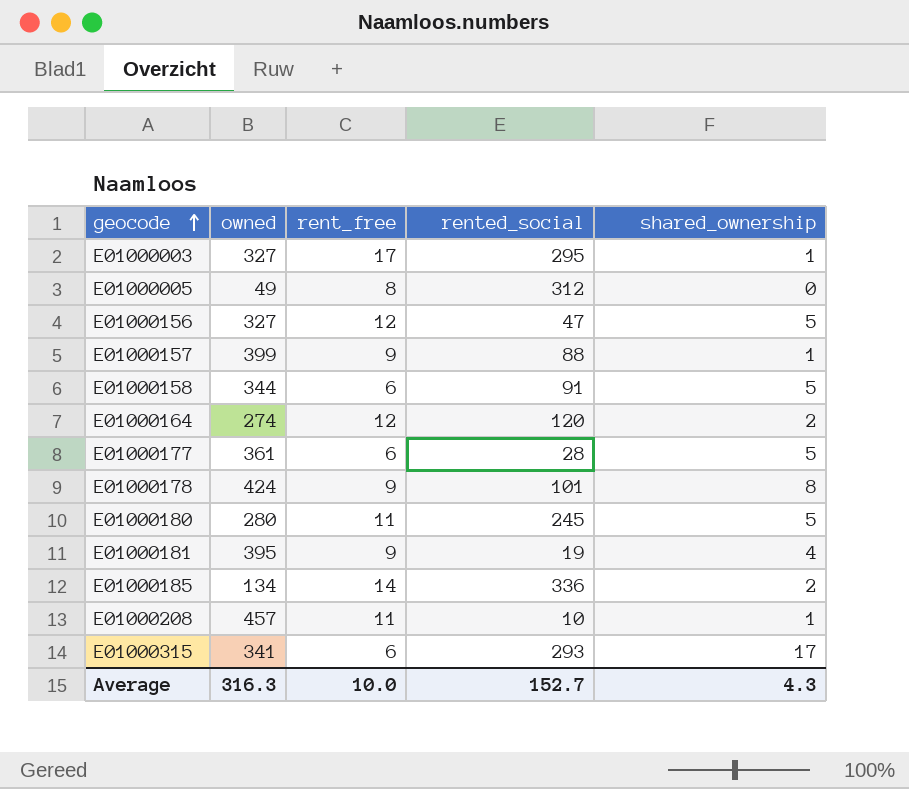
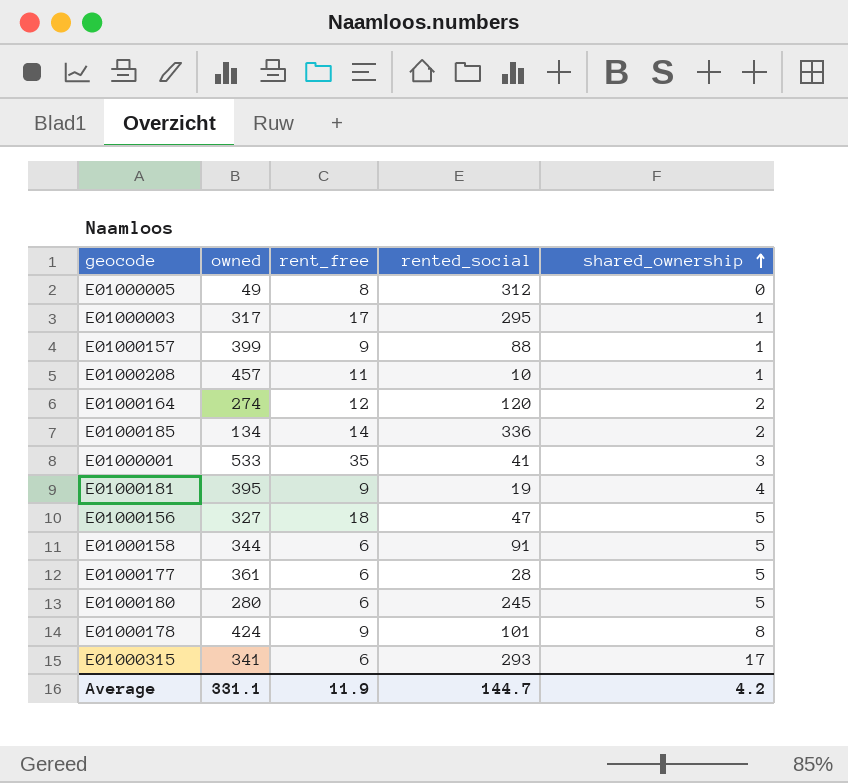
row order: geocode ascending -> shared_ownership ascending
E01000003 | owned: 327 -> 317
row E01000001: none -> 533 | 35 | 41 | 3
E01000156 | rent_free: 12 -> 18
E01000180 | rent_free: 11 -> 6
Average | owned: 316.3 -> 331.1
Average | rent_free: 10.0 -> 11.9
Average | rented_social: 152.7 -> 144.7
Average | shared_ownership: 4.3 -> 4.2

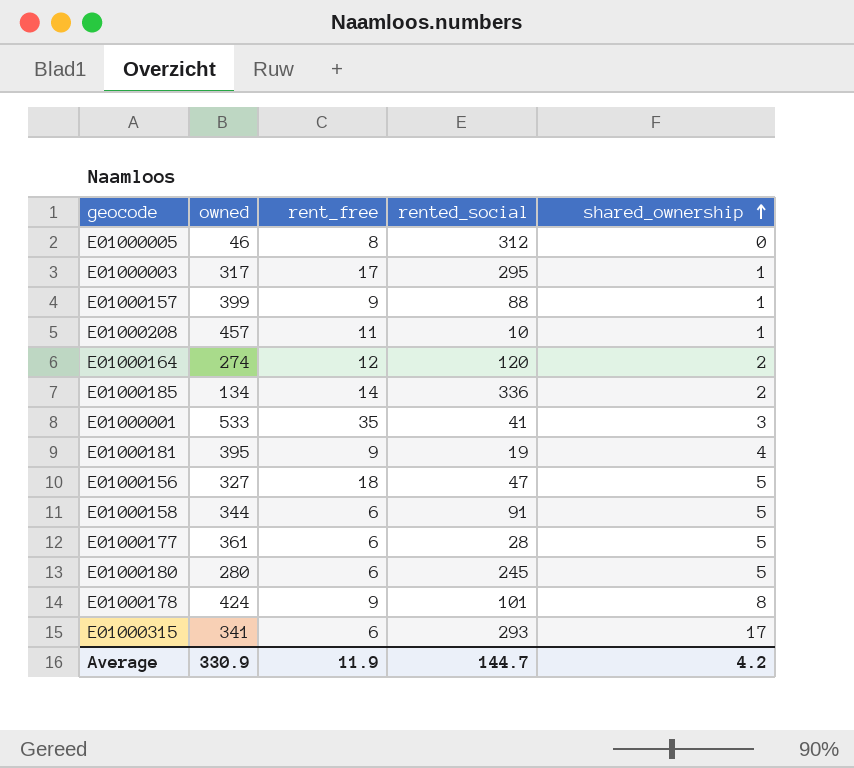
E01000005 | owned: 49 -> 46
Average | owned: 331.1 -> 330.9

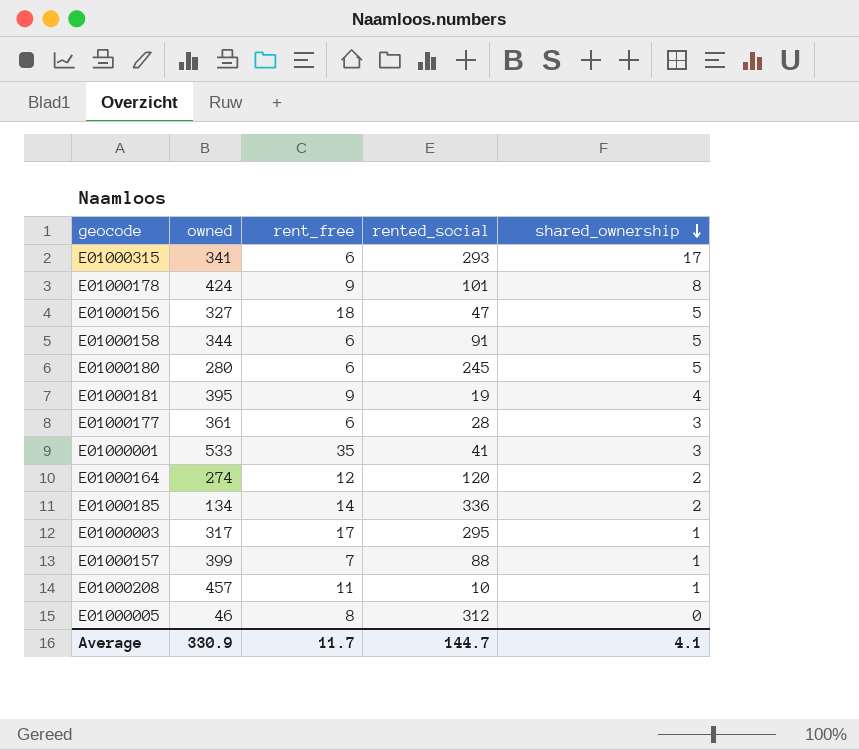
row order: shared_ownership ascending -> shared_ownership descending
E01000177 | shared_ownership: 5 -> 3
E01000157 | rent_free: 9 -> 7
Average | rent_free: 11.9 -> 11.7
Average | shared_ownership: 4.2 -> 4.1

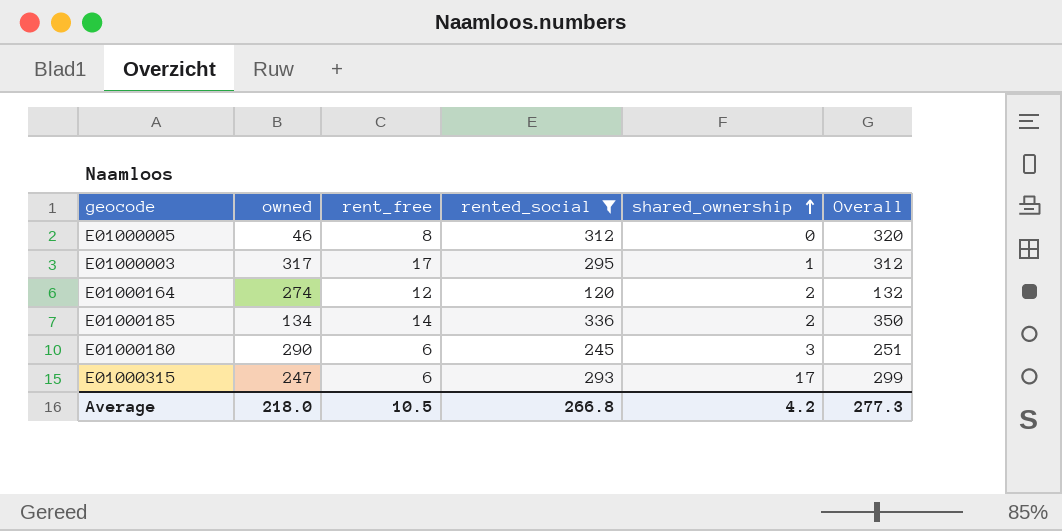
filter: none -> rented_social >= 120
row order: shared_ownership descending -> shared_ownership ascending
column Overall | formula: none -> [rent_free] + [rented_social]
E01000180 | owned: 280 -> 290
E01000180 | shared_ownership: 5 -> 3
E01000315 | owned: 341 -> 247
Average | owned: 330.9 -> 218.0
Average | rent_free: 11.7 -> 10.5
Average | rented_social: 144.7 -> 266.8
Average | shared_ownership: 4.1 -> 4.2

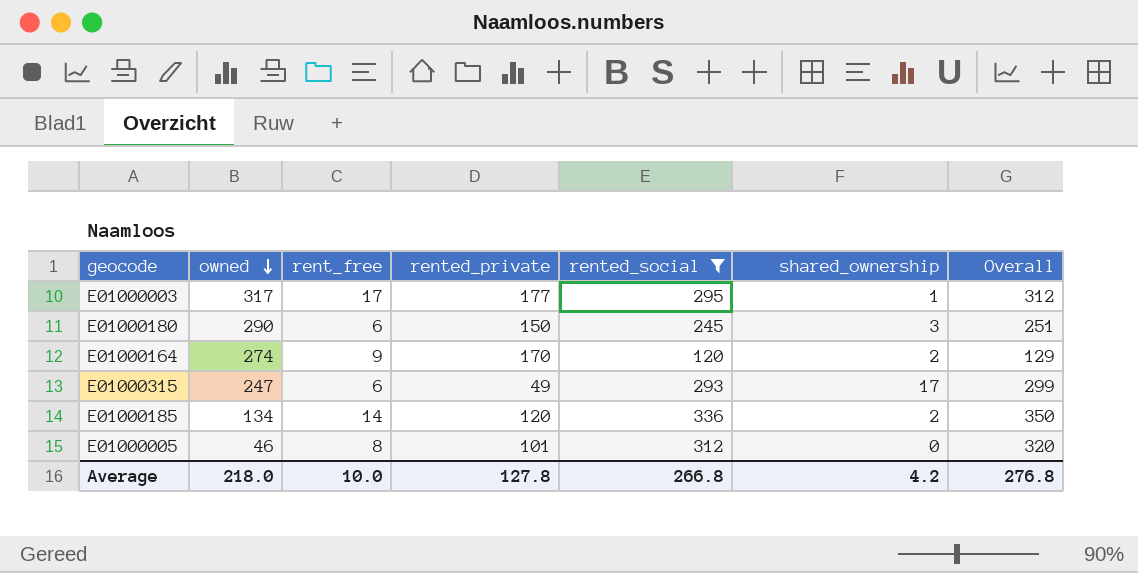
row order: shared_ownership ascending -> owned descending
column rented_private | position: none -> 4
E01000164 | rent_free: 12 -> 9
E01000164 | Overall: 132 -> 129
Average | rent_free: 10.5 -> 10.0
Average | Overall: 277.3 -> 276.8

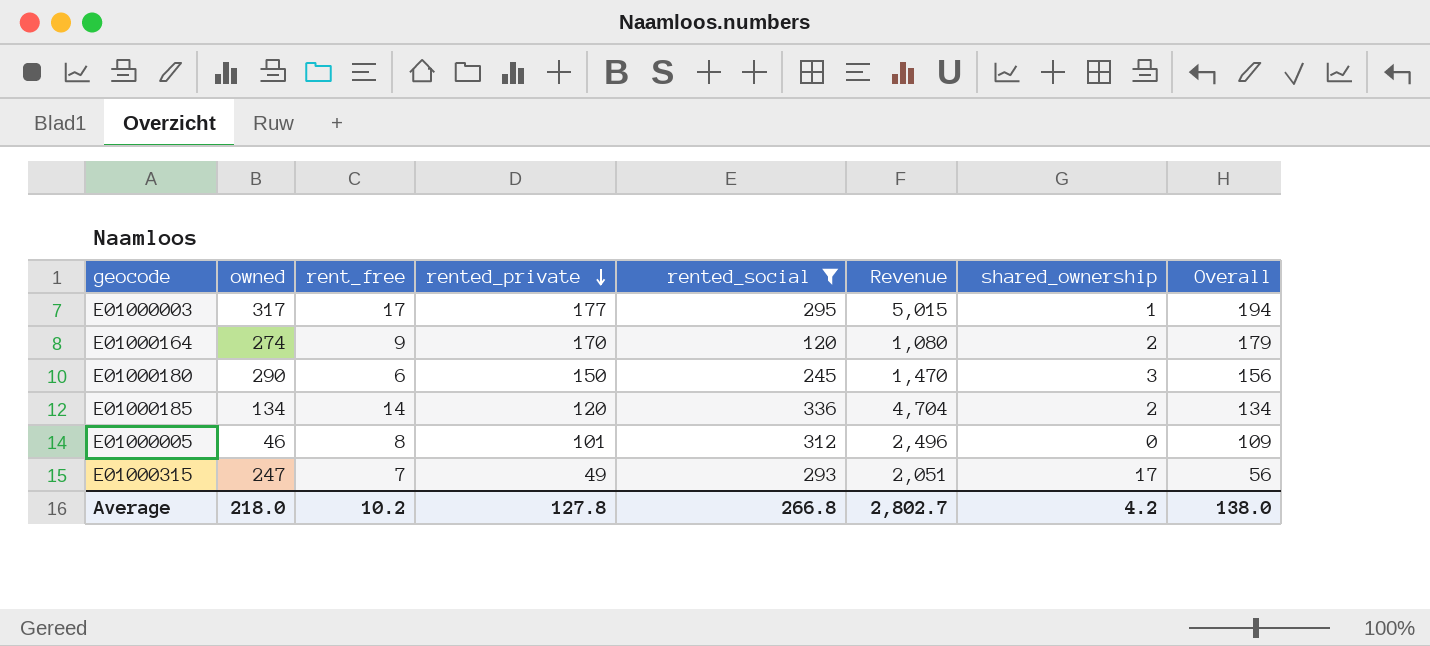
row order: owned descending -> rented_private descending
column Revenue | formula: none -> [rent_free] * [rented_social]
column Overall | formula: [rent_free] + [rented_social] -> [rent_free] + [rented_private]
E01000315 | rent_free: 6 -> 7
Average | rent_free: 10.0 -> 10.2
Average | Overall: 276.8 -> 138.0

